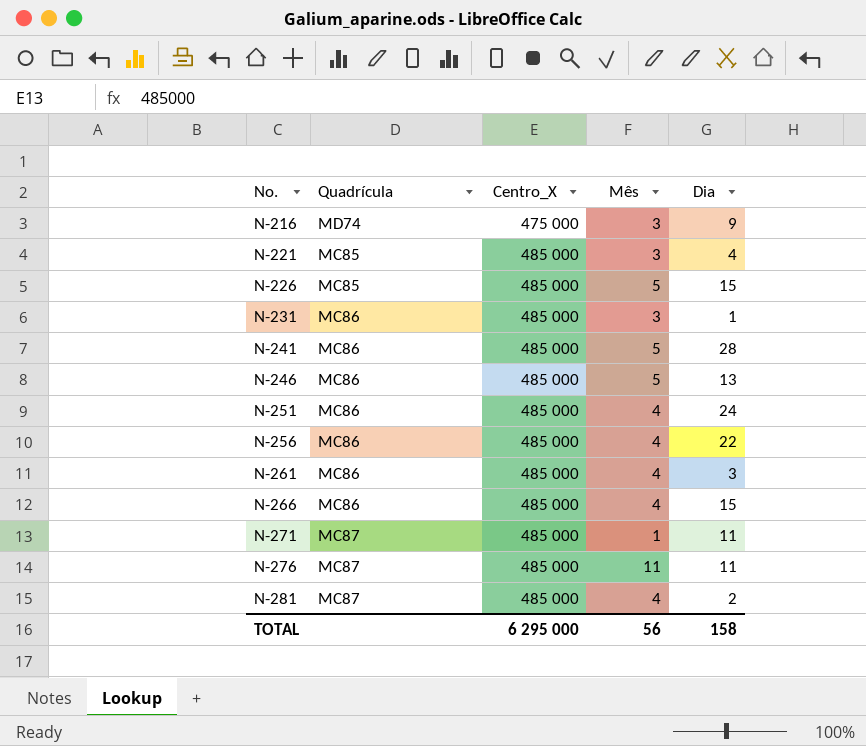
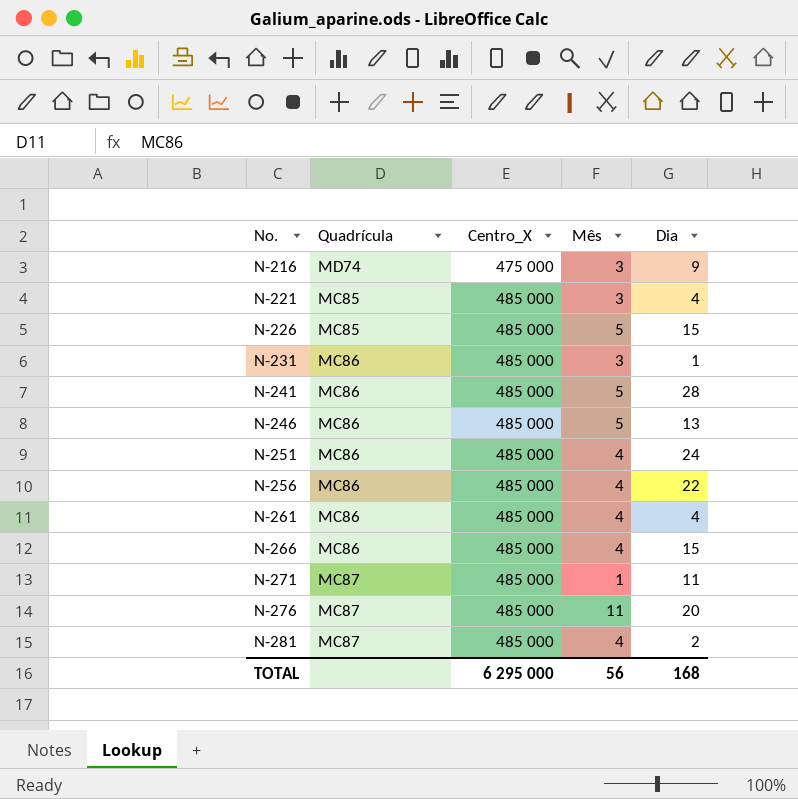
N-261 | Dia: 3 -> 4
N-276 | Dia: 11 -> 20
TOTAL | Dia: 158 -> 168

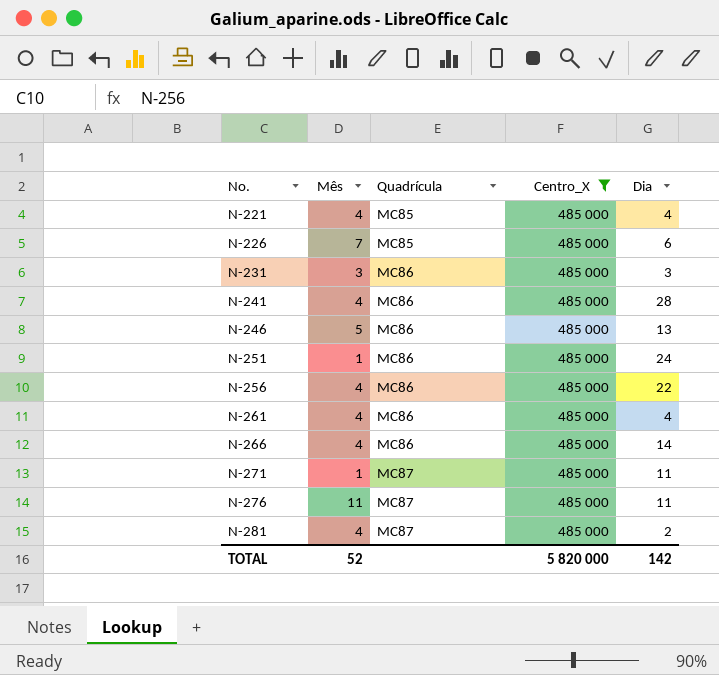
filter: none -> Centro_X = 485 000
column Mês | position: 4 -> 2
N-221 | Mês: 3 -> 4
N-226 | Mês: 5 -> 7
N-226 | Dia: 15 -> 6
N-231 | Dia: 1 -> 3
N-241 | Mês: 5 -> 4
N-251 | Mês: 4 -> 1
N-266 | Dia: 15 -> 14
N-276 | Dia: 20 -> 11
TOTAL | Mês: 56 -> 52
TOTAL | Centro_X: 6 295 000 -> 5 820 000
TOTAL | Dia: 168 -> 142

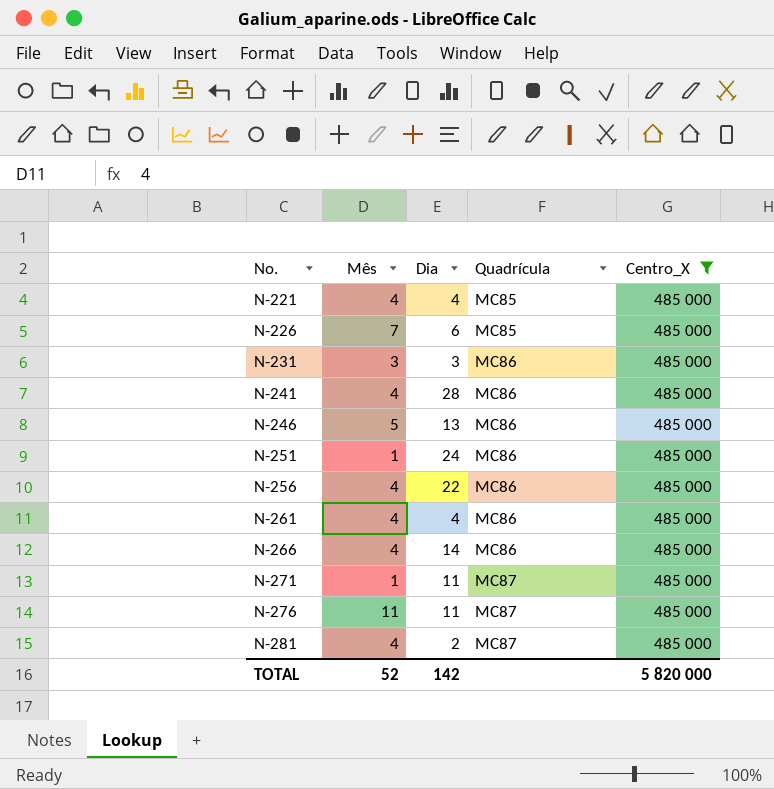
column Dia | position: 5 -> 3

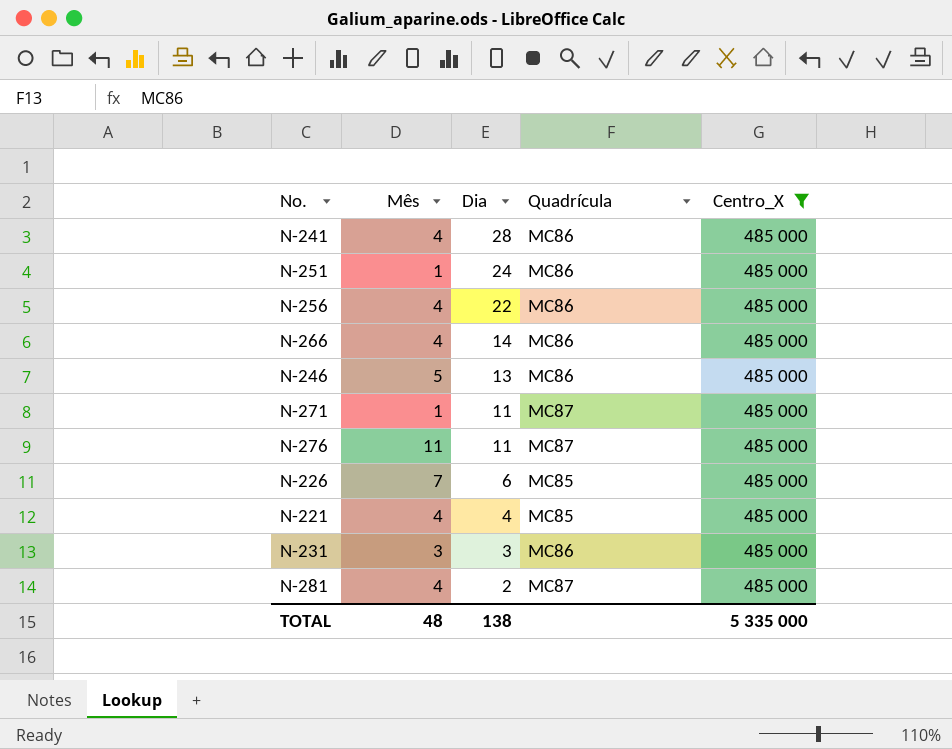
row order: No. ascending -> Dia descending
row N-261: 4 | 4 | MC86 | 485 000 -> none
TOTAL | Mês: 52 -> 48
TOTAL | Dia: 142 -> 138
TOTAL | Centro_X: 5 820 000 -> 5 335 000

